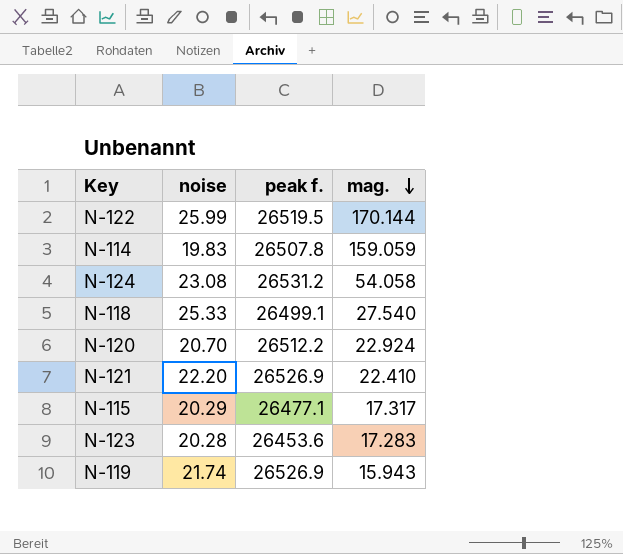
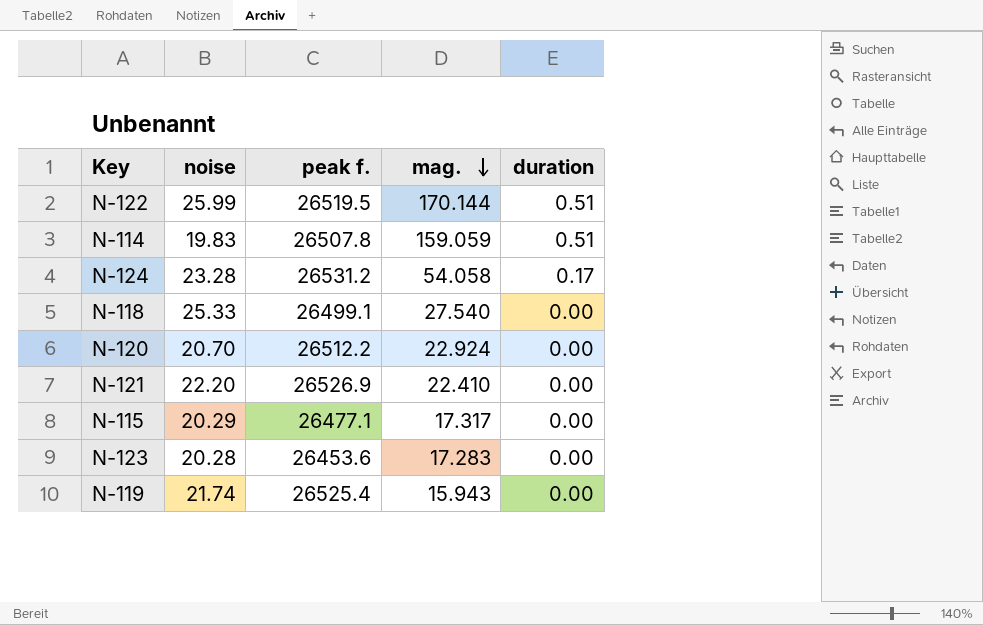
column duration | position: none -> 5
N-124 | noise: 23.08 -> 23.28
N-119 | peak f.: 26526.9 -> 26525.4

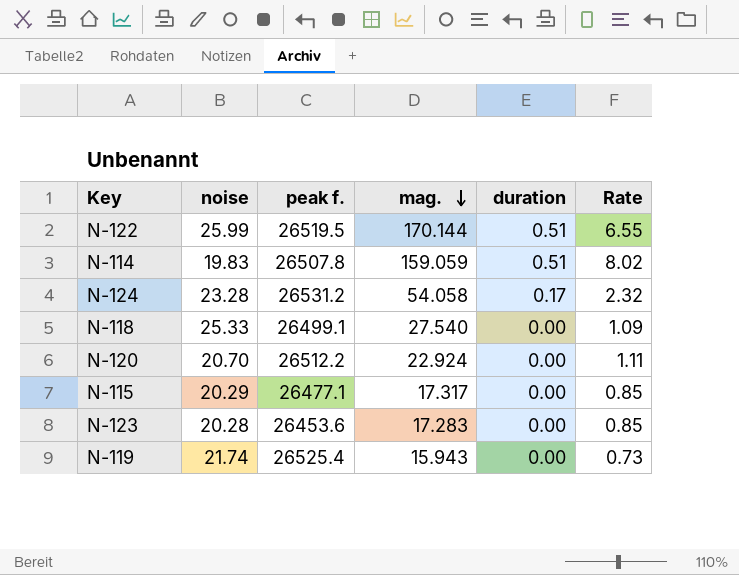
column Rate | formula: none -> [mag.] / [noise]
row N-121: 22.20 | 26526.9 | 22.410 | 0.00 -> none

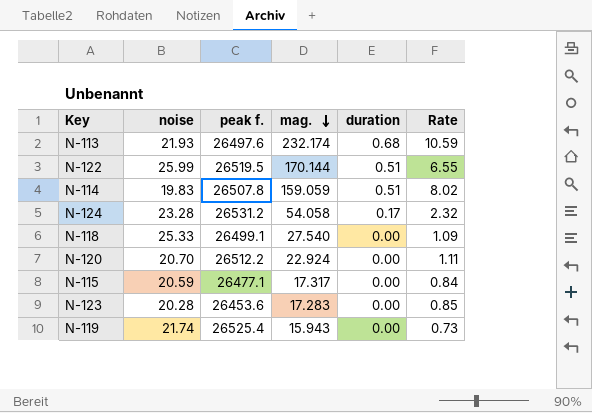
row N-113: none -> 21.93 | 26497.6 | 232.174 | 0.68 | 10.59
N-115 | noise: 20.29 -> 20.59
N-115 | Rate: 0.85 -> 0.84

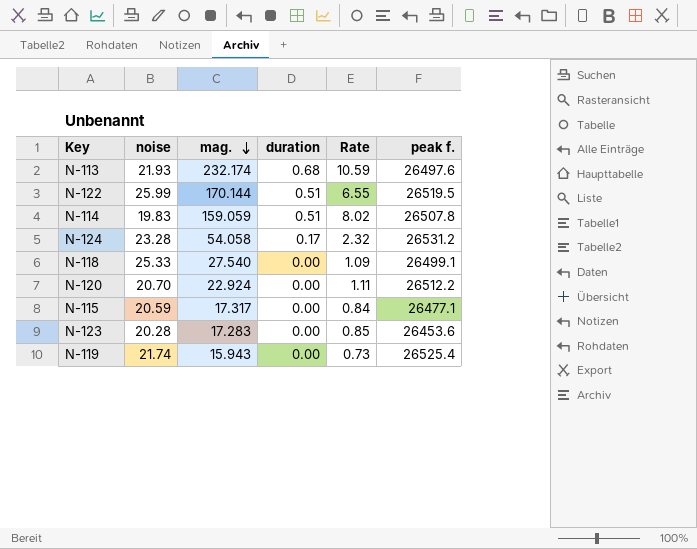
column peak f. | position: 3 -> 6

